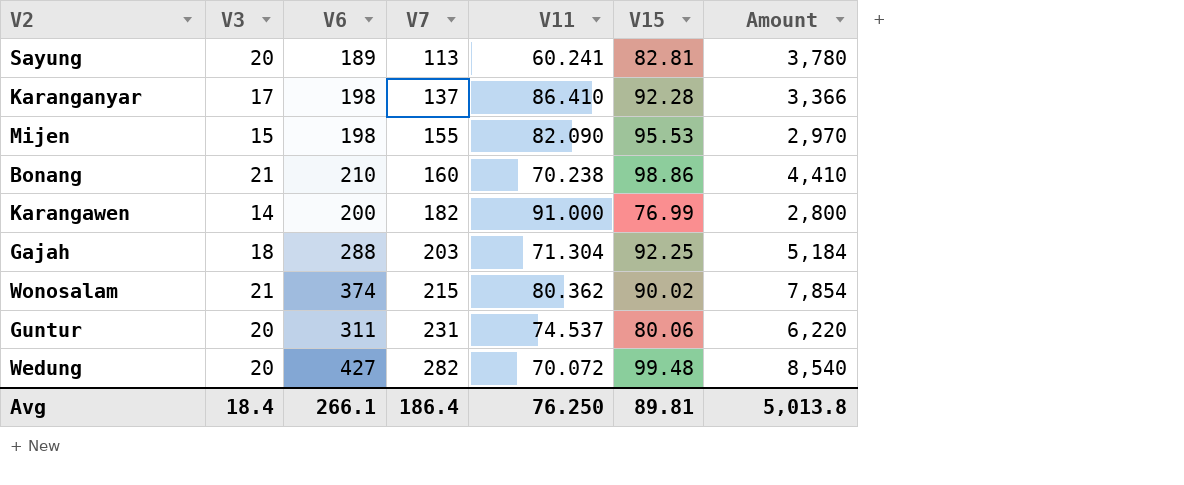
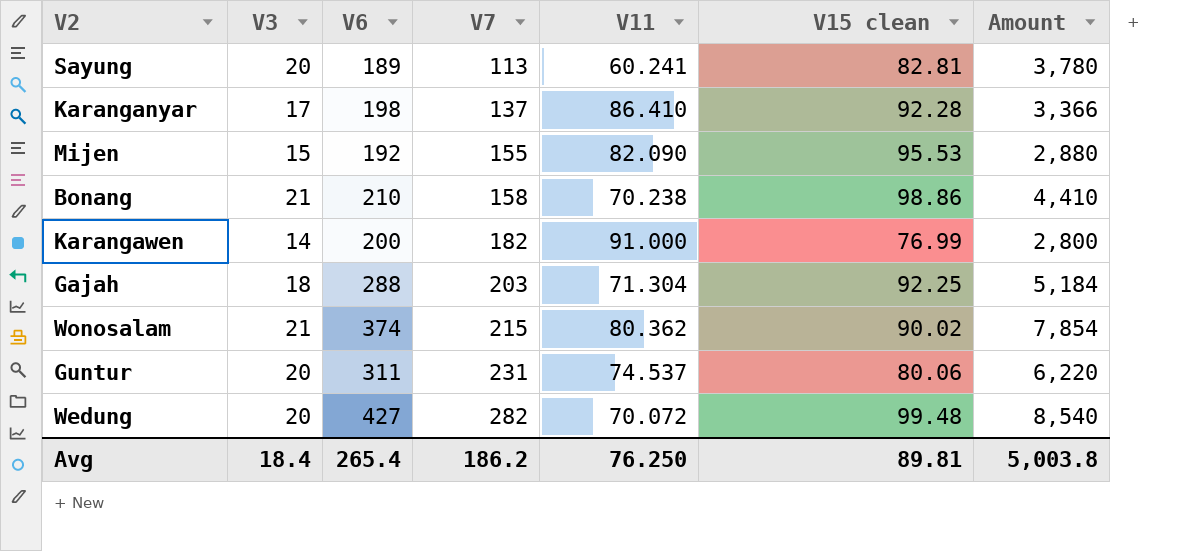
column name: V15 -> V15 clean
Mijen | V6: 198 -> 192
Mijen | Amount: 2,970 -> 2,880
Bonang | V7: 160 -> 158
Avg | V6: 266.1 -> 265.4
Avg | V7: 186.4 -> 186.2
Avg | Amount: 5,013.8 -> 5,003.8

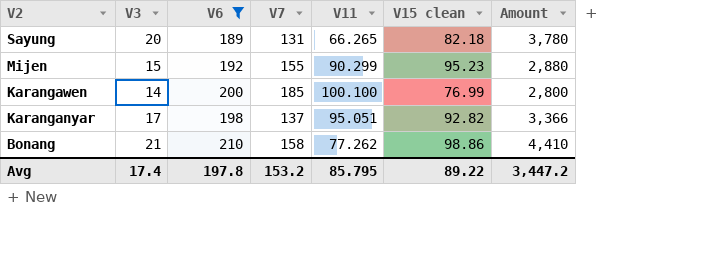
filter: none -> V6 <= 210
row order: V7 ascending -> V2 descending
Sayung | V7: 113 -> 131
Sayung | V11: 60.241 -> 66.265
Sayung | V15 clean: 82.81 -> 82.18
Mijen | V11: 82.090 -> 90.299
Mijen | V15 clean: 95.53 -> 95.23
Karangawen | V7: 182 -> 185
Karangawen | V11: 91.000 -> 100.100
Karanganyar | V11: 86.410 -> 95.051
Karanganyar | V15 clean: 92.28 -> 92.82
Bonang | V11: 70.238 -> 77.262
Avg | V3: 18.4 -> 17.4
Avg | V6: 265.4 -> 197.8
Avg | V7: 186.2 -> 153.2
Avg | V11: 76.250 -> 85.795
Avg | V15 clean: 89.81 -> 89.22
Avg | Amount: 5,003.8 -> 3,447.2

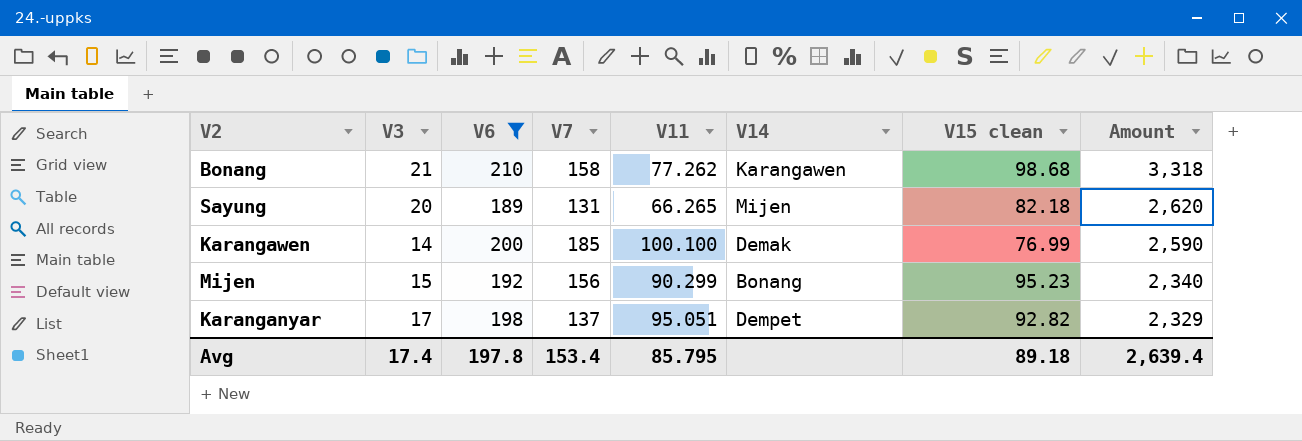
row order: V2 descending -> Amount descending
column V14 | position: none -> 6
column Amount | formula: [V3] * [V6] -> [V3] * [V7]
Bonang | V15 clean: 98.86 -> 98.68
Mijen | V7: 155 -> 156
Avg | V7: 153.2 -> 153.4
Avg | V15 clean: 89.22 -> 89.18
Avg | Amount: 3,447.2 -> 2,639.4

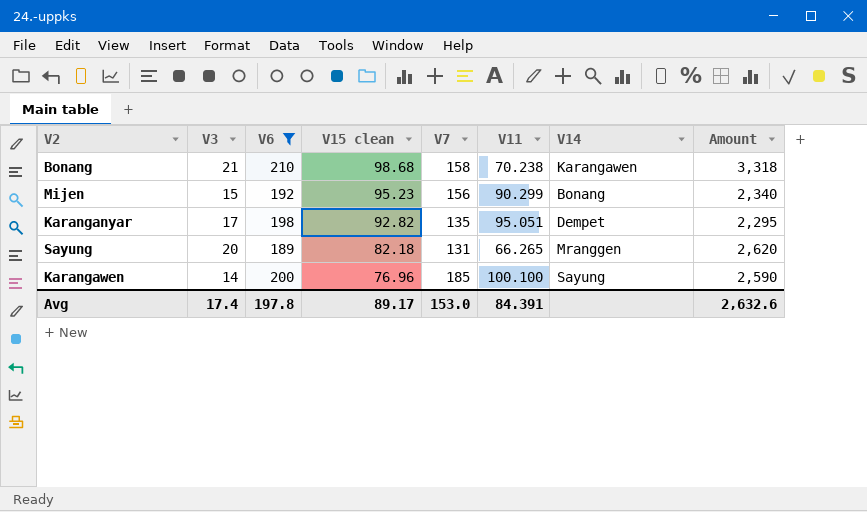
row order: Amount descending -> V15 clean descending
column V15 clean | position: 7 -> 4
Bonang | V11: 77.262 -> 70.238
Karanganyar | V7: 137 -> 135
Karanganyar | Amount: 2,329 -> 2,295
Sayung | V14: Mijen -> Mranggen
Karangawen | V15 clean: 76.99 -> 76.96
Karangawen | V14: Demak -> Sayung
Avg | V15 clean: 89.18 -> 89.17
Avg | V7: 153.4 -> 153.0
Avg | V11: 85.795 -> 84.391
Avg | Amount: 2,639.4 -> 2,632.6

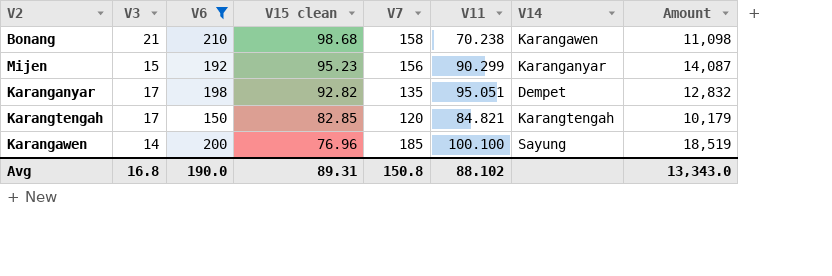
column Amount | formula: [V3] * [V7] -> [V7] * [V11]
row Sayung: 20 | 189 | 82.18 | 131 | 66.265 | Mranggen | 2,620 -> none
Mijen | V14: Bonang -> Karanganyar
row Karangtengah: none -> 17 | 150 | 82.85 | 120 | 84.821 | Karangtengah | 10,179
Avg | V3: 17.4 -> 16.8
Avg | V6: 197.8 -> 190.0
Avg | V15 clean: 89.17 -> 89.31
Avg | V7: 153.0 -> 150.8
Avg | V11: 84.391 -> 88.102
Avg | Amount: 2,632.6 -> 13,343.0

